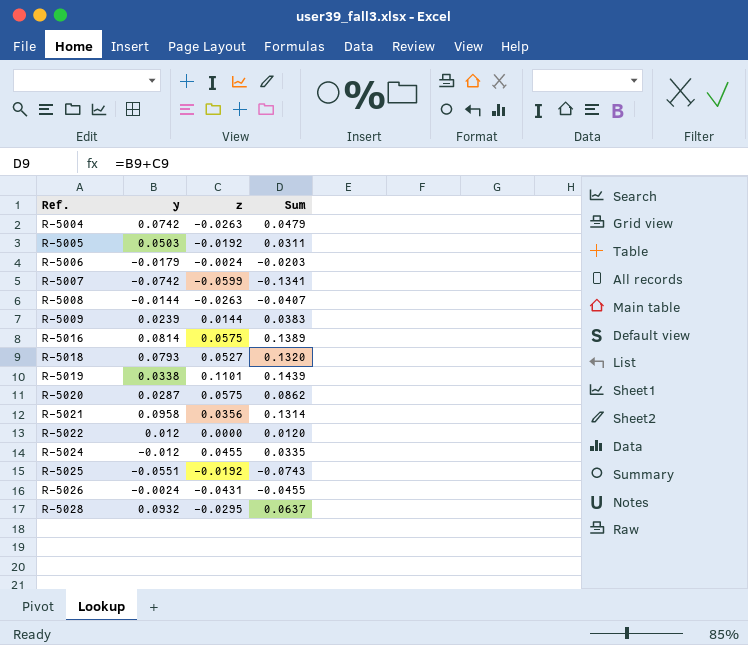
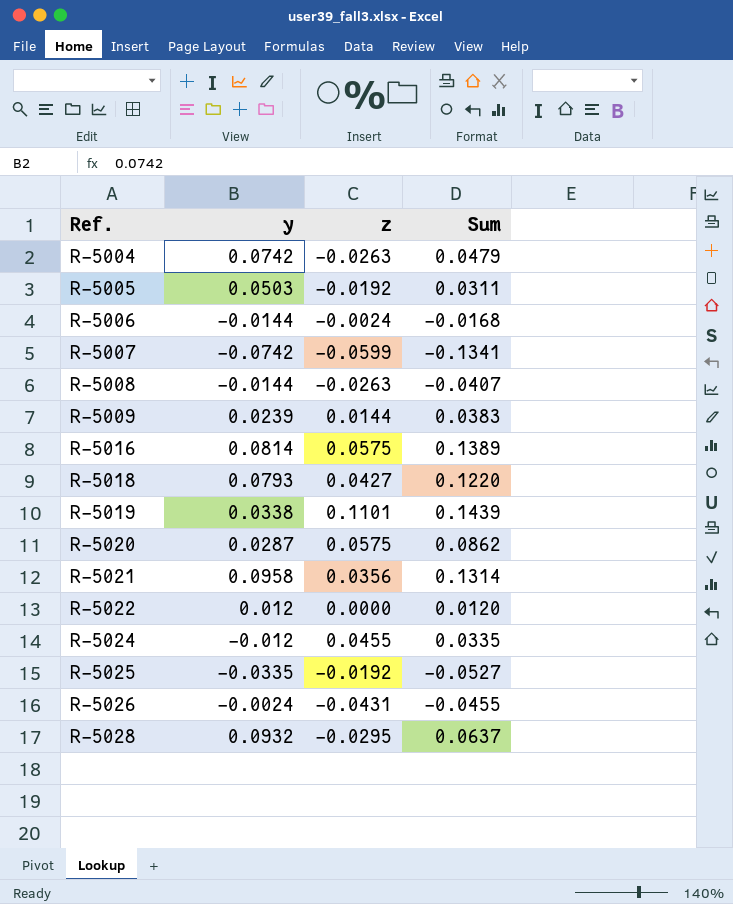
R-5006 | y: -0.0179 -> -0.0144
R-5006 | Sum: -0.0203 -> -0.0168
R-5018 | z: 0.0527 -> 0.0427
R-5018 | Sum: 0.1320 -> 0.1220
R-5025 | y: -0.0551 -> -0.0335
R-5025 | Sum: -0.0743 -> -0.0527

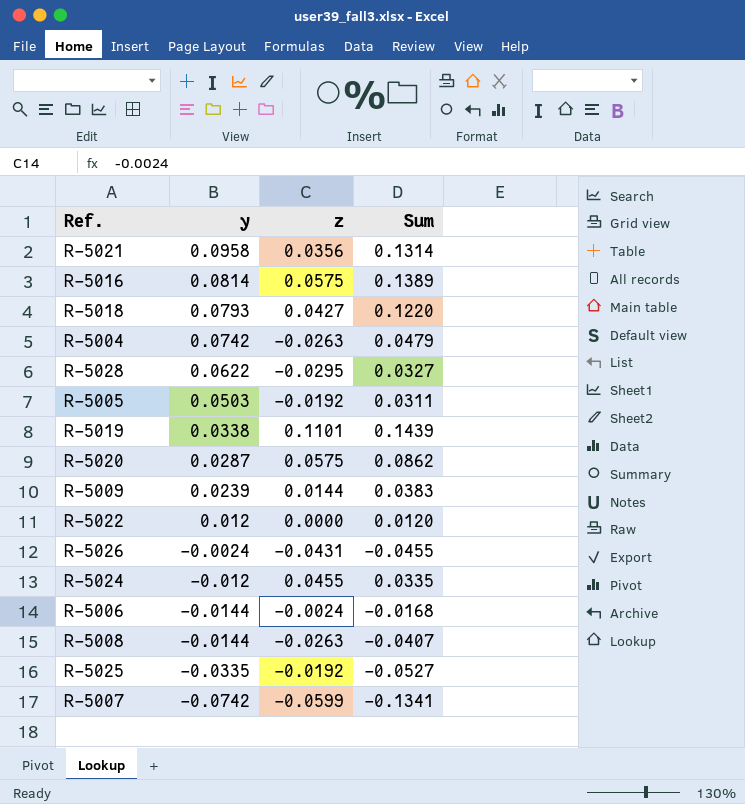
row order: Ref. ascending -> y descending
R-5028 | y: 0.0932 -> 0.0622
R-5028 | Sum: 0.0637 -> 0.0327

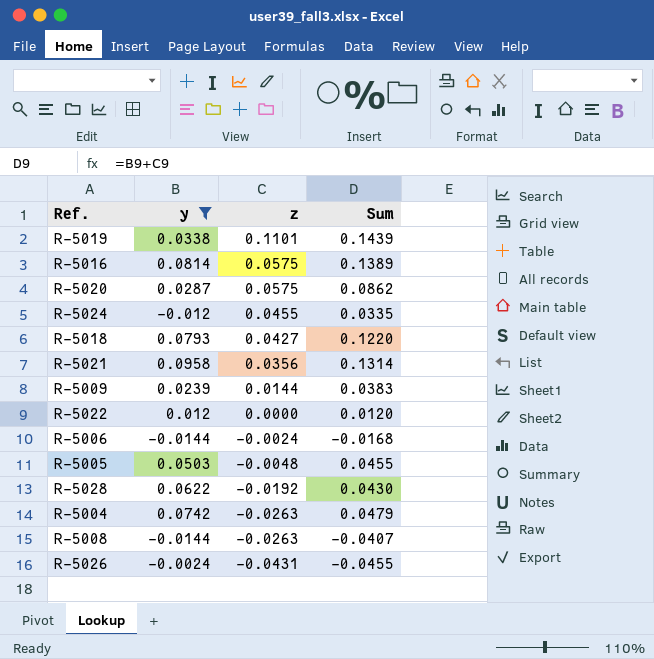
filter: none -> y >= -0.0144
row order: y descending -> z descending
R-5005 | z: -0.0192 -> -0.0048
R-5005 | Sum: 0.0311 -> 0.0455
R-5028 | z: -0.0295 -> -0.0192
R-5028 | Sum: 0.0327 -> 0.0430

